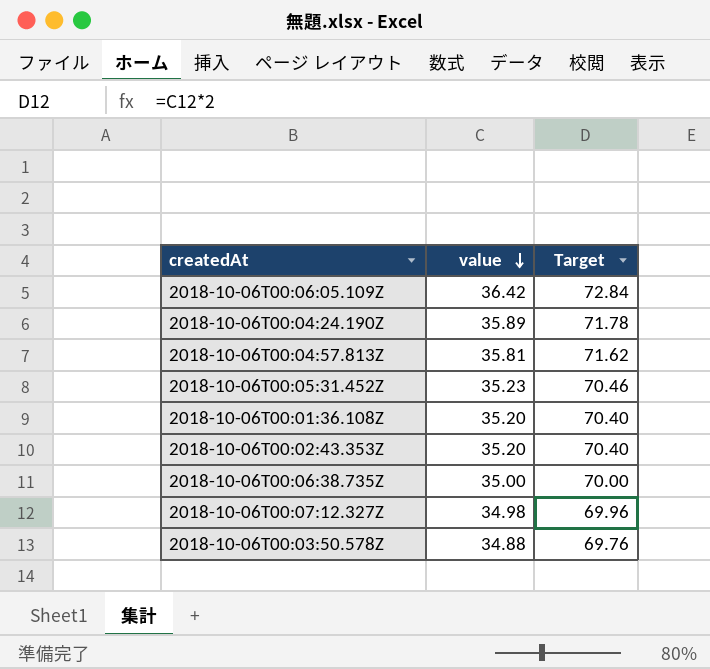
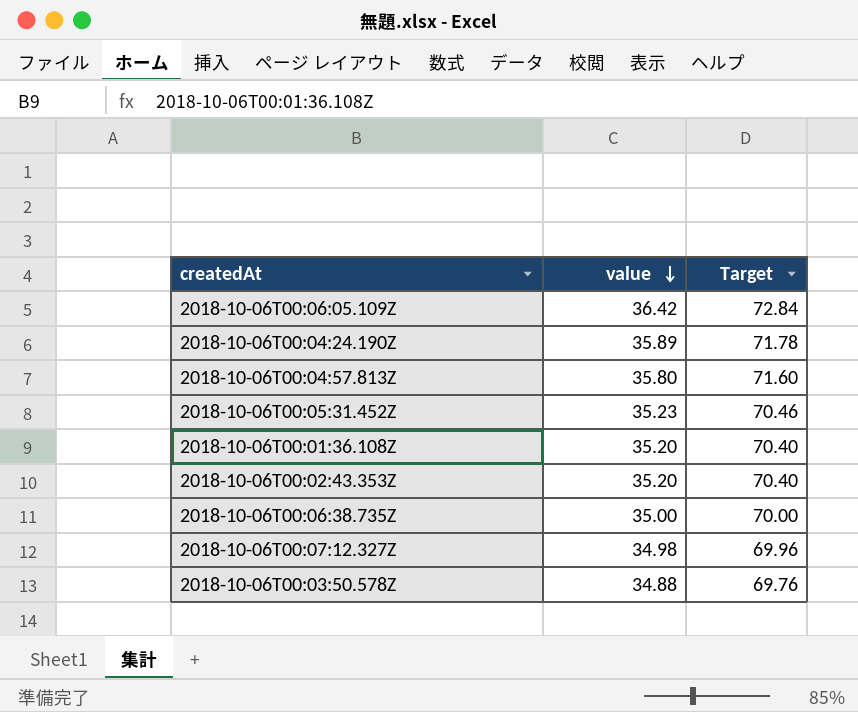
2018-10-06T00:04:57.813Z | value: 35.81 -> 35.80
2018-10-06T00:04:57.813Z | Target: 71.62 -> 71.60

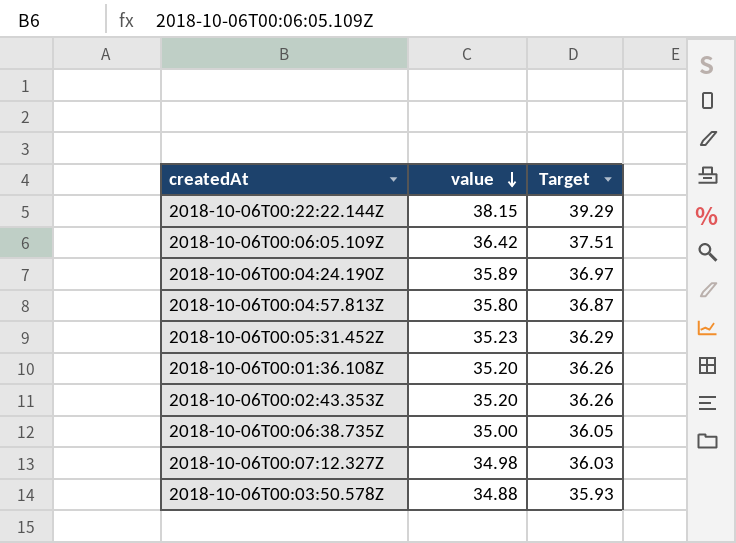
column Target | formula: [value] * 2 -> [value] * 1.03
row 2018-10-06T00:22:22.144Z: none -> 38.15 | 39.29

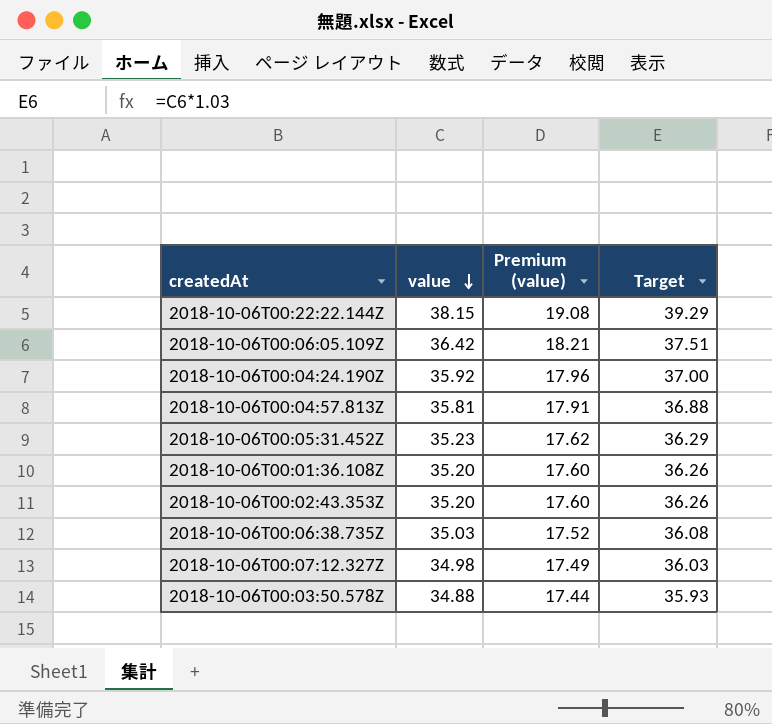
column Premium (value) | formula: none -> [value] * 0.5
2018-10-06T00:04:24.190Z | value: 35.89 -> 35.92
2018-10-06T00:04:24.190Z | Target: 36.97 -> 37.00
2018-10-06T00:04:57.813Z | value: 35.80 -> 35.81
2018-10-06T00:04:57.813Z | Target: 36.87 -> 36.88
2018-10-06T00:06:38.735Z | value: 35.00 -> 35.03
2018-10-06T00:06:38.735Z | Target: 36.05 -> 36.08

